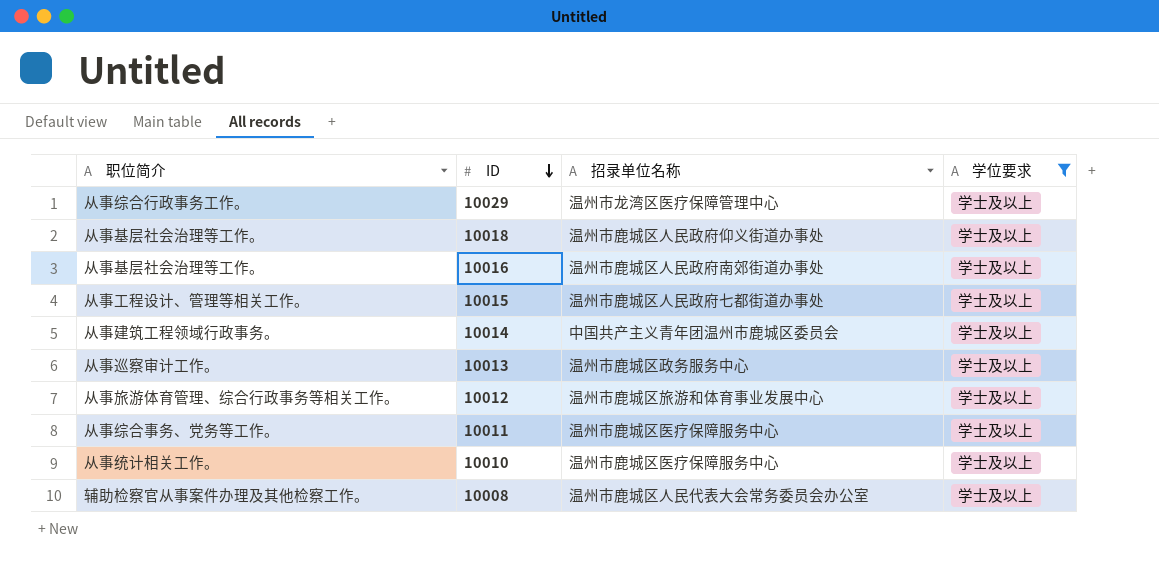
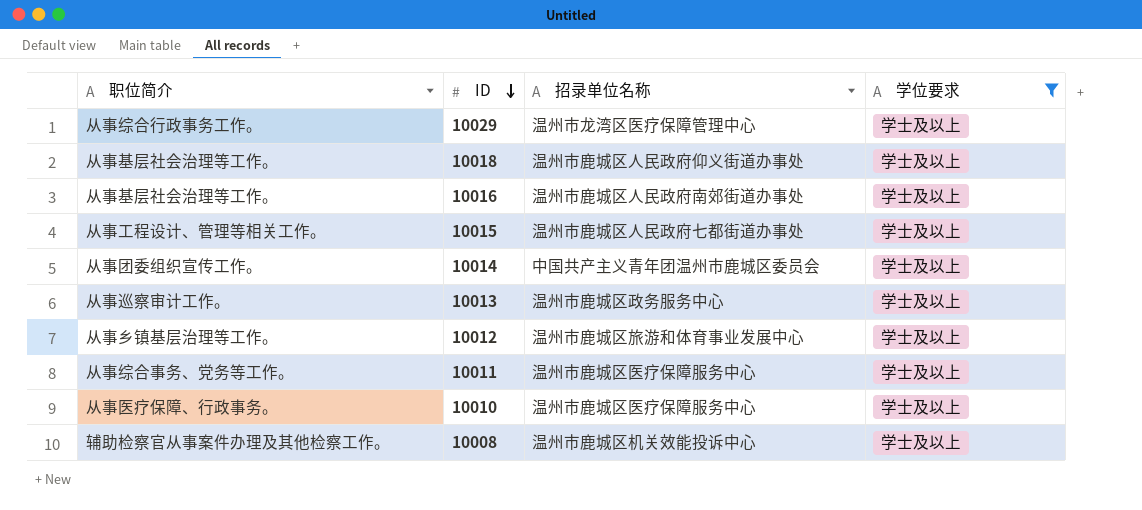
10014 | 职位简介: 从事建筑工程领域行政事务。 -> 从事团委组织宣传工作。
10012 | 职位简介: 从事旅游体育管理、综合行政事务等相关工作。 -> 从事乡镇基层治理等工作。
10010 | 职位简介: 从事统计相关工作。 -> 从事医疗保障、行政事务。
10008 | 招录单位名称: 温州市鹿城区人民代表大会常务委员会办公室 -> 温州市鹿城区机关效能投诉中心

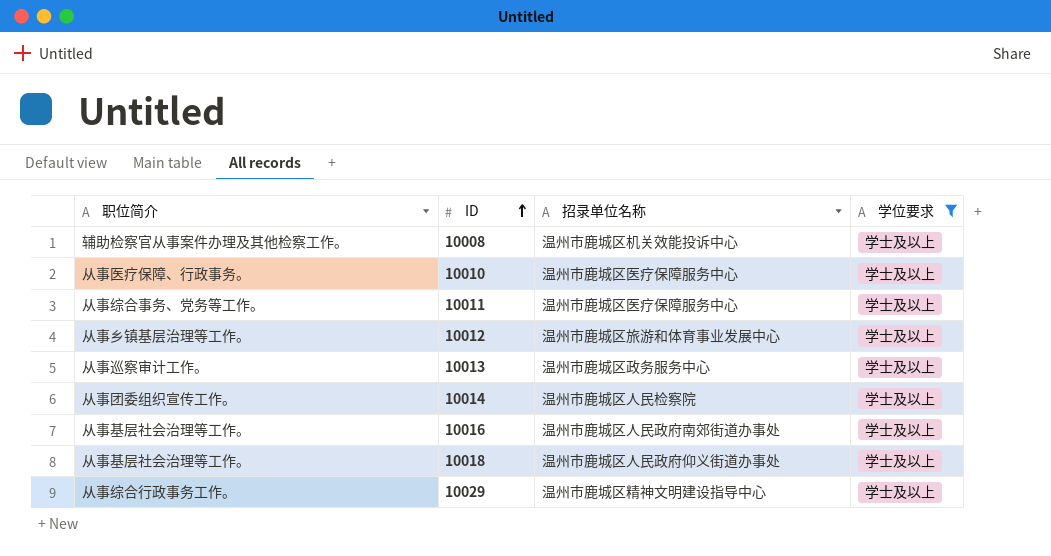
row order: ID descending -> ID ascending
row 10015: 从事工程设计、管理等相关工作。 | 温州市鹿城区人民政府七都街道办事处 | 学士及以上 -> none
10014 | 招录单位名称: 中国共产主义青年团温州市鹿城区委员会 -> 温州市鹿城区人民检察院
10029 | 招录单位名称: 温州市龙湾区医疗保障管理中心 -> 温州市鹿城区精神文明建设指导中心

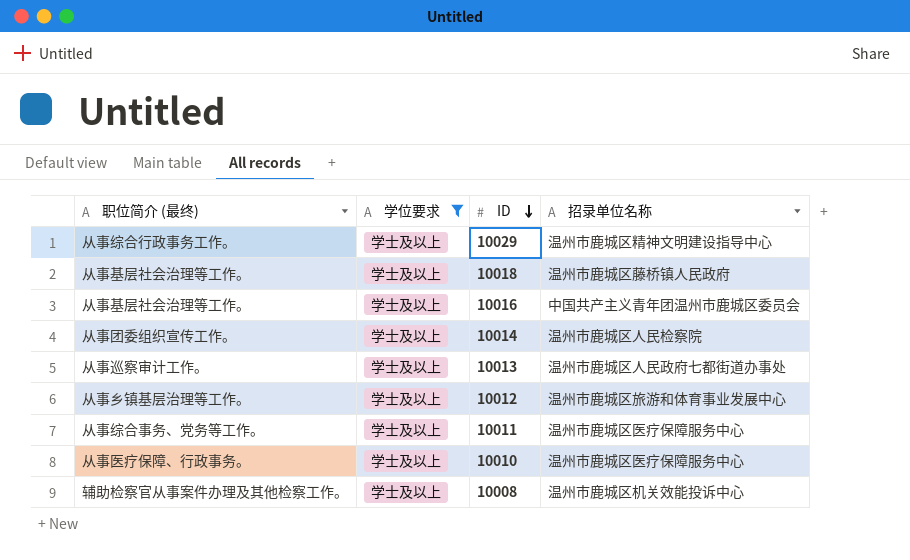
row order: ID ascending -> ID descending
column name: 职位简介 -> 职位简介 (最终)
column 学位要求 | position: 4 -> 2
10018 | 招录单位名称: 温州市鹿城区人民政府仰义街道办事处 -> 温州市鹿城区藤桥镇人民政府
10016 | 招录单位名称: 温州市鹿城区人民政府南郊街道办事处 -> 中国共产主义青年团温州市鹿城区委员会
10013 | 招录单位名称: 温州市鹿城区政务服务中心 -> 温州市鹿城区人民政府七都街道办事处

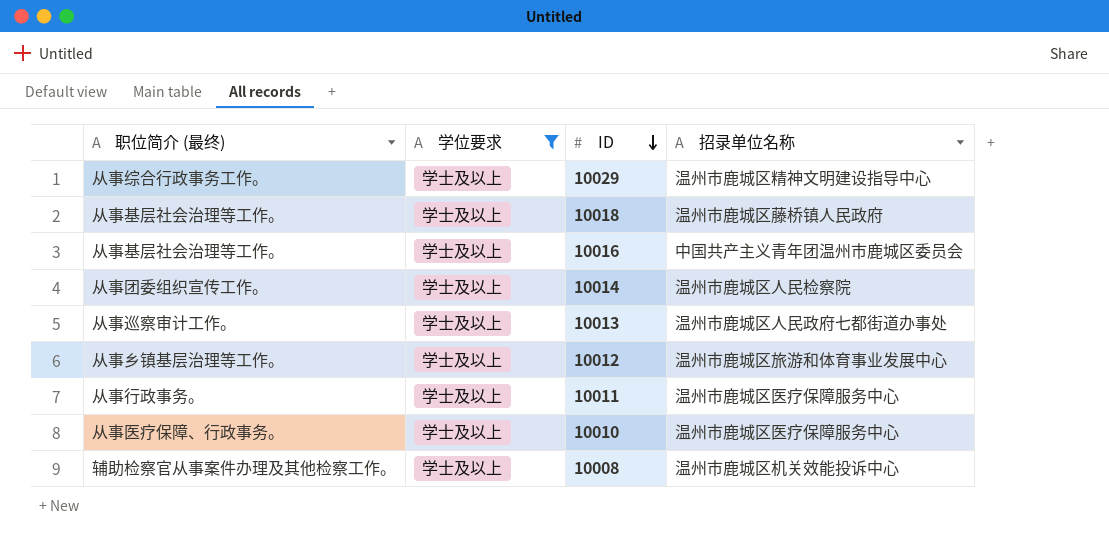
10011 | 职位简介 (最终): 从事综合事务、党务等工作。 -> 从事行政事务。

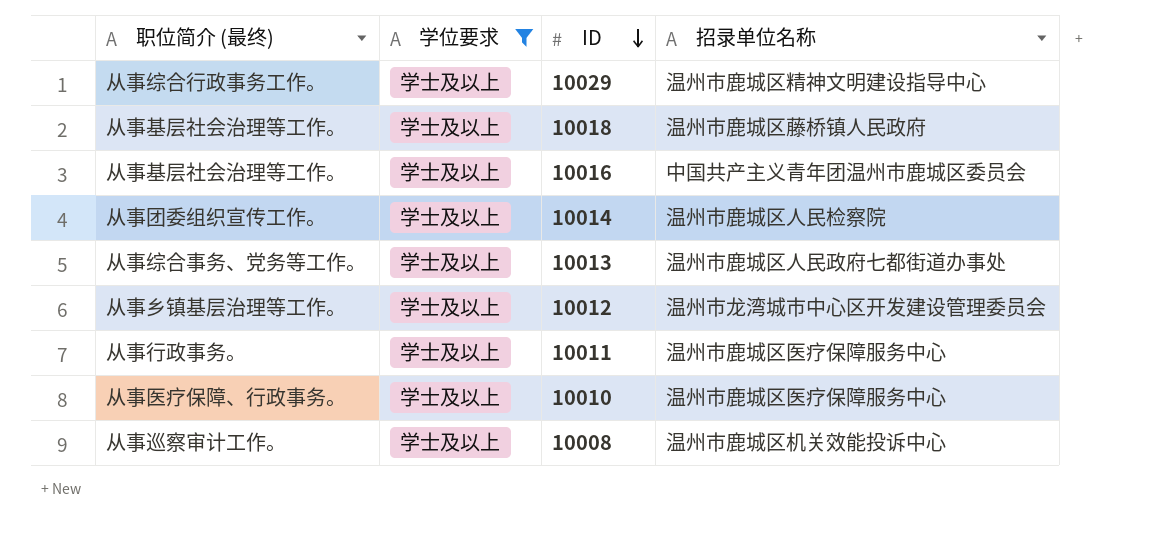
10013 | 职位简介 (最终): 从事巡察审计工作。 -> 从事综合事务、党务等工作。
10012 | 招录单位名称: 温州市鹿城区旅游和体育事业发展中心 -> 温州市龙湾城市中心区开发建设管理委员会
10008 | 职位简介 (最终): 辅助检察官从事案件办理及其他检察工作。 -> 从事巡察审计工作。

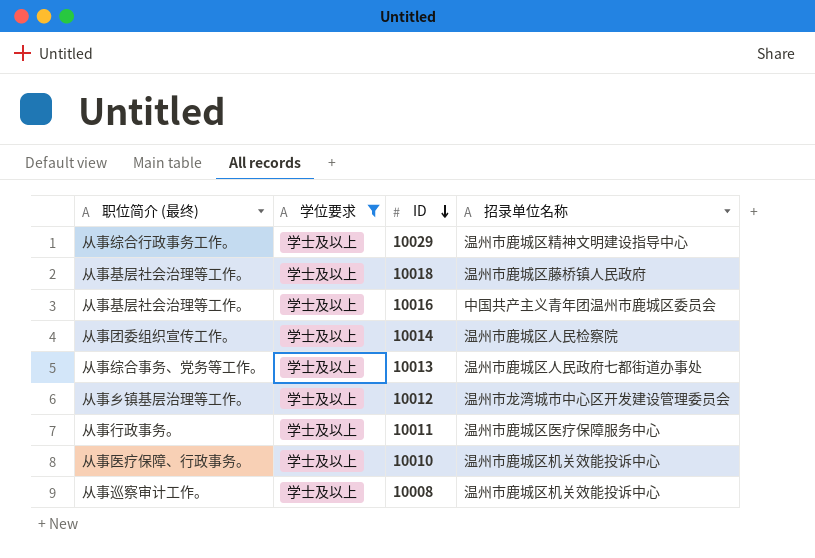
10010 | 招录单位名称: 温州市鹿城区医疗保障服务中心 -> 温州市鹿城区机关效能投诉中心

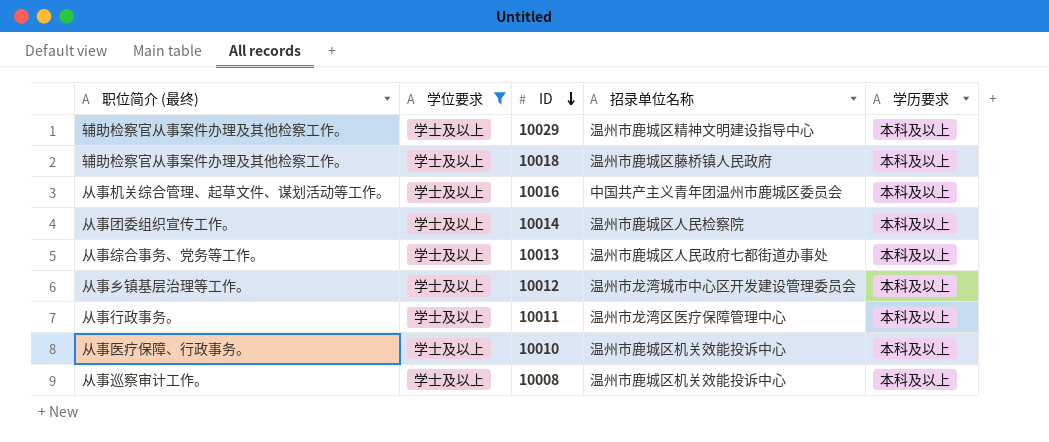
column 学历要求 | position: none -> 5
10029 | 职位简介 (最终): 从事综合行政事务工作。 -> 辅助检察官从事案件办理及其他检察工作。
10018 | 职位简介 (最终): 从事基层社会治理等工作。 -> 辅助检察官从事案件办理及其他检察工作。
10016 | 职位简介 (最终): 从事基层社会治理等工作。 -> 从事机关综合管理、起草文件、谋划活动等工作。
10011 | 招录单位名称: 温州市鹿城区医疗保障服务中心 -> 温州市龙湾区医疗保障管理中心

